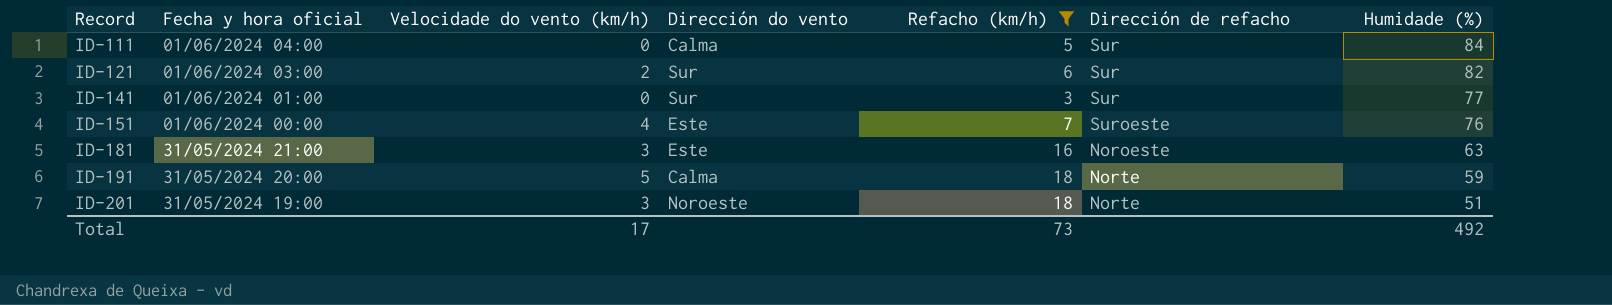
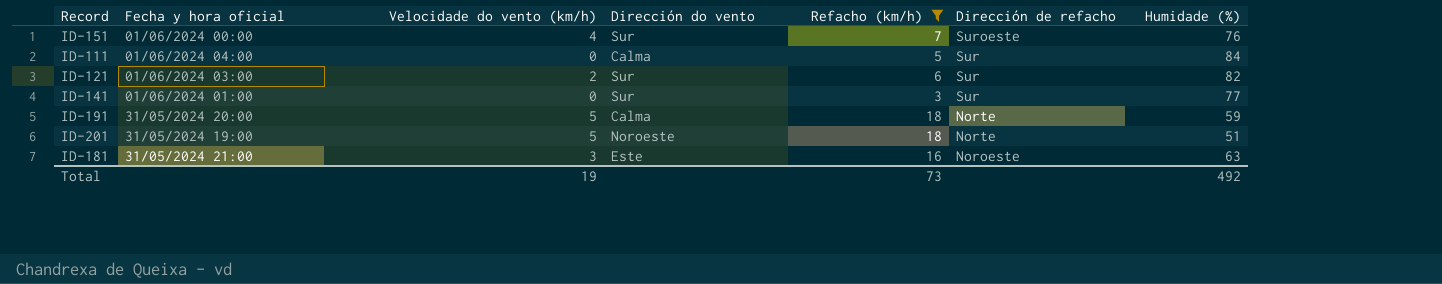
row order: Record ascending -> Dirección de refacho descending
ID-151 | Dirección do vento: Este -> Sur
ID-201 | Velocidade do vento (km/h): 3 -> 5
Total | Velocidade do vento (km/h): 17 -> 19

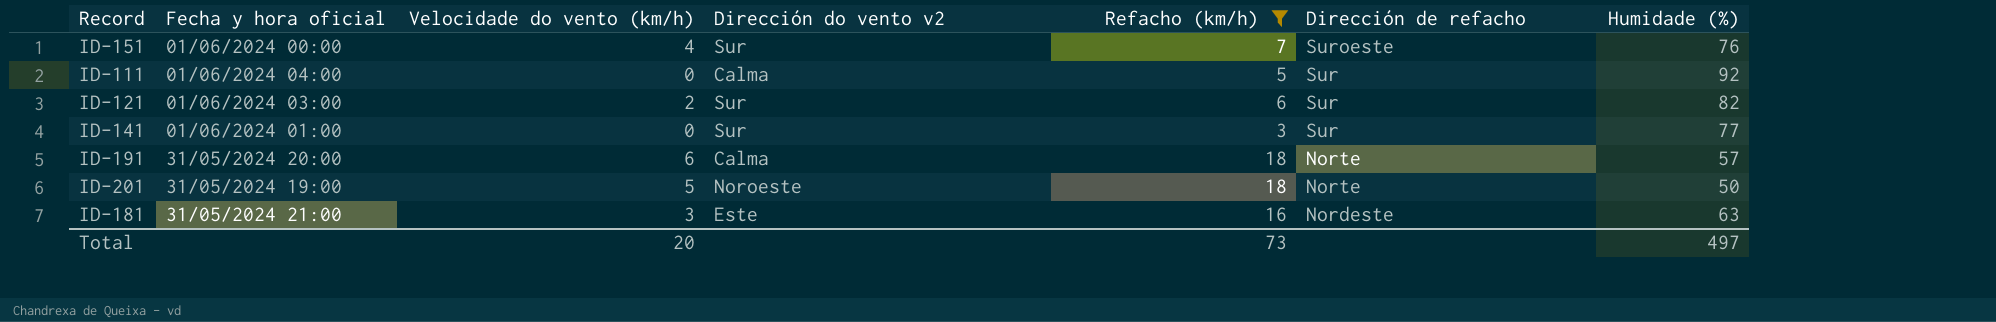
column name: Dirección do vento -> Dirección do vento v2
ID-111 | Humidade (%): 84 -> 92
ID-191 | Velocidade do vento (km/h): 5 -> 6
ID-191 | Humidade (%): 59 -> 57
ID-201 | Humidade (%): 51 -> 50
ID-181 | Dirección de refacho: Noroeste -> Nordeste
Total | Velocidade do vento (km/h): 19 -> 20
Total | Humidade (%): 492 -> 497

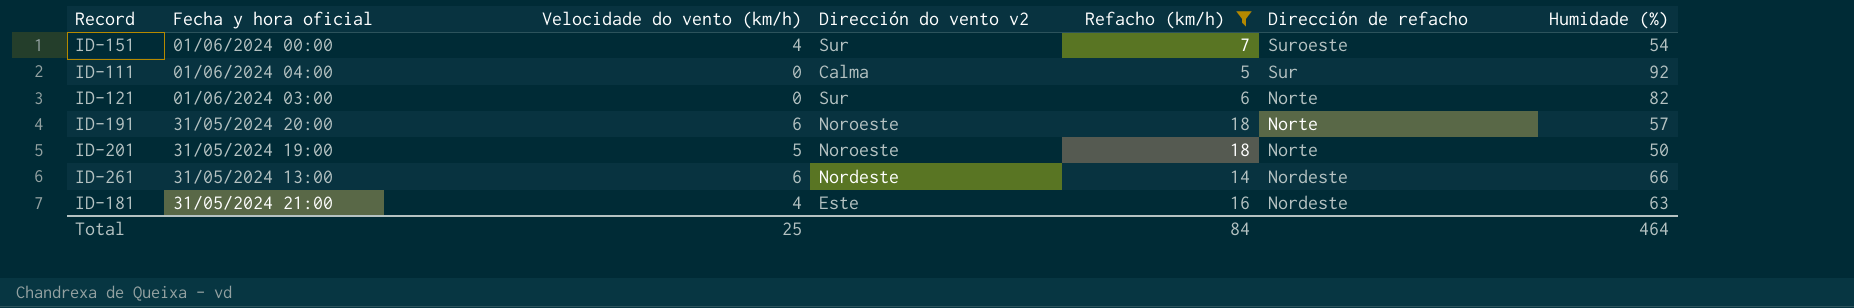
row ID-141: 01/06/2024 01:00 | 0 | Sur | 3 | Sur | 77 -> none
ID-151 | Humidade (%): 76 -> 54
ID-121 | Velocidade do vento (km/h): 2 -> 0
ID-121 | Dirección de refacho: Sur -> Norte
ID-191 | Dirección do vento v2: Calma -> Noroeste
row ID-261: none -> 31/05/2024 13:00 | 6 | Nordeste | 14 | Nordeste | 66
ID-181 | Velocidade do vento (km/h): 3 -> 4
Total | Velocidade do vento (km/h): 20 -> 25
Total | Refacho (km/h): 73 -> 84
Total | Humidade (%): 497 -> 464

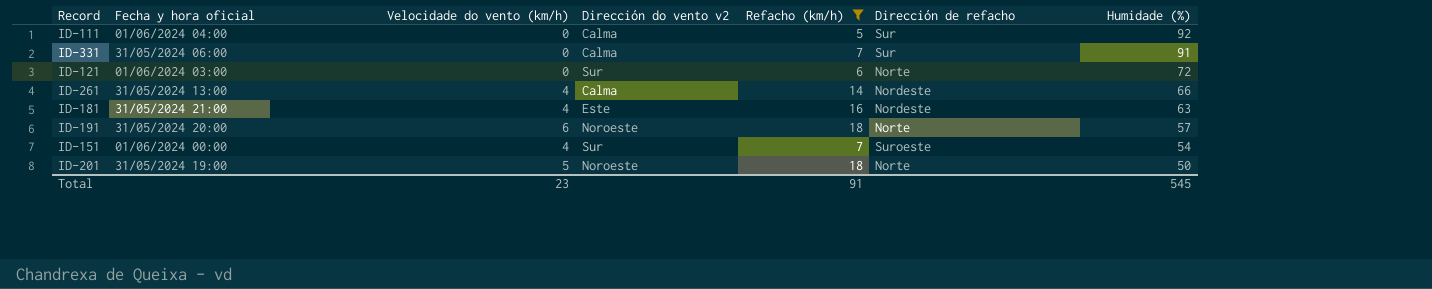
row order: Dirección de refacho descending -> Humidade (%) descending
row ID-331: none -> 31/05/2024 06:00 | 0 | Calma | 7 | Sur | 91
ID-121 | Humidade (%): 82 -> 72
ID-261 | Velocidade do vento (km/h): 6 -> 4
ID-261 | Dirección do vento v2: Nordeste -> Calma
Total | Velocidade do vento (km/h): 25 -> 23
Total | Refacho (km/h): 84 -> 91
Total | Humidade (%): 464 -> 545

